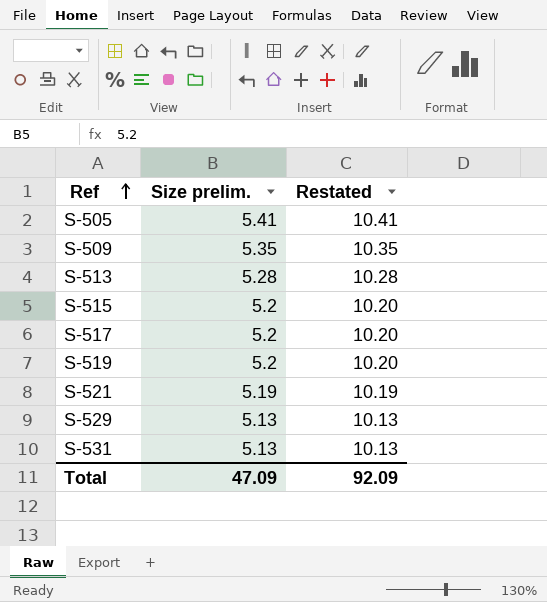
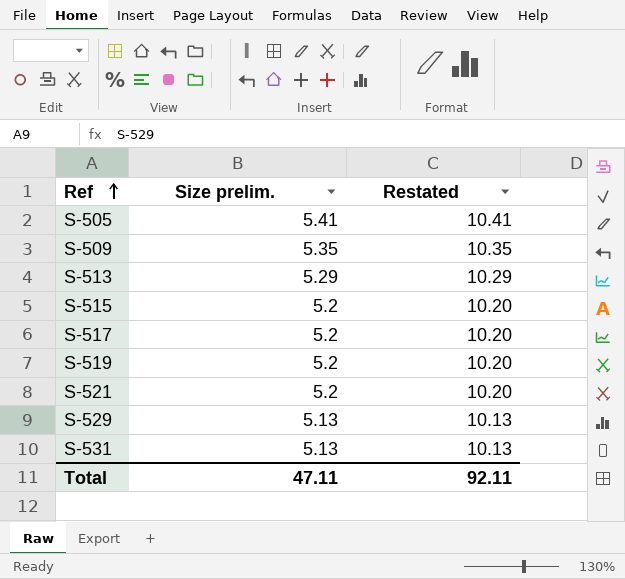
S-513 | Size prelim.: 5.28 -> 5.29
S-513 | Restated: 10.28 -> 10.29
S-521 | Size prelim.: 5.19 -> 5.2
S-521 | Restated: 10.19 -> 10.20
Total | Size prelim.: 47.09 -> 47.11
Total | Restated: 92.09 -> 92.11

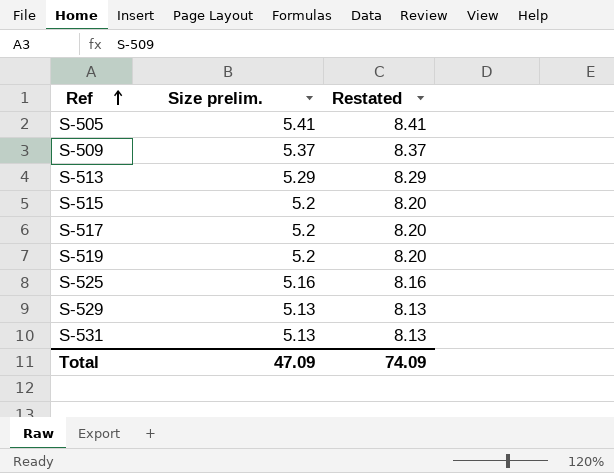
column Restated | formula: [Size prelim.] + 5 -> [Size prelim.] + 3
row S-521: 5.2 | 10.20 -> none
S-509 | Size prelim.: 5.35 -> 5.37
row S-525: none -> 5.16 | 8.16
Total | Size prelim.: 47.11 -> 47.09
Total | Restated: 92.11 -> 74.09

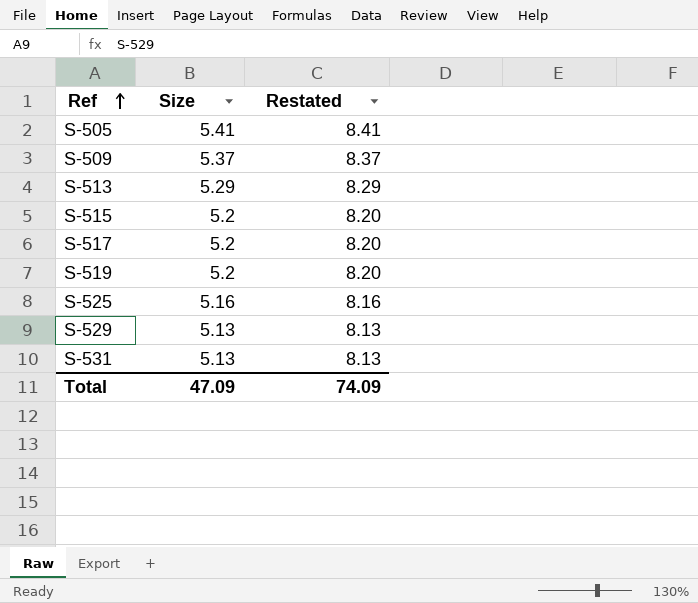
column name: Size prelim. -> Size

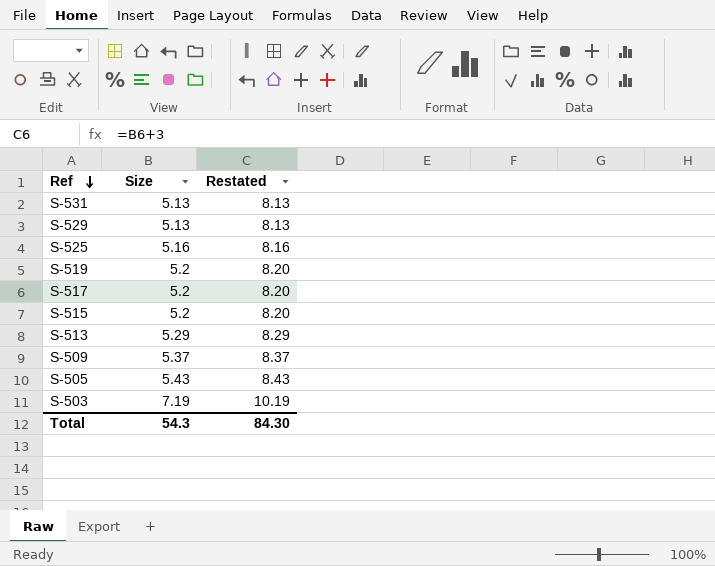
row order: Ref ascending -> Ref descending
S-505 | Size: 5.41 -> 5.43
S-505 | Restated: 8.41 -> 8.43
row S-503: none -> 7.19 | 10.19
Total | Size: 47.09 -> 54.3
Total | Restated: 74.09 -> 84.30

